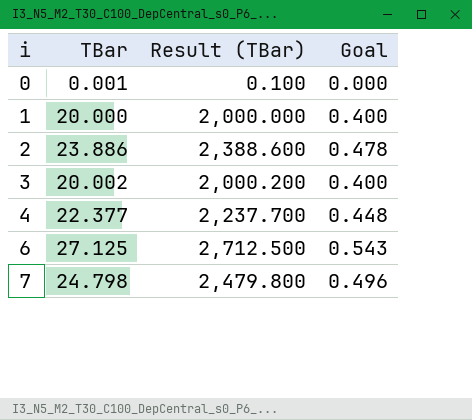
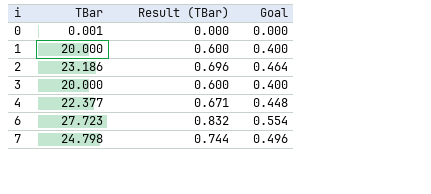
column Result (TBar) | formula: [TBar] * 100 -> [TBar] * 0.03
2 | TBar: 23.886 -> 23.186
2 | Goal: 0.478 -> 0.464
3 | TBar: 20.002 -> 20.000
6 | TBar: 27.125 -> 27.723
6 | Goal: 0.543 -> 0.554

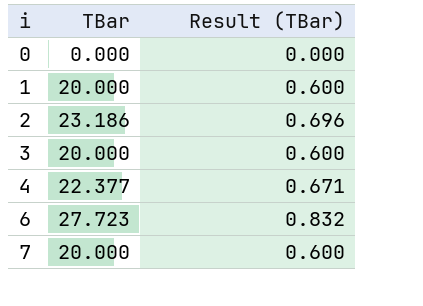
column Goal | formula: [TBar] * 0.02 -> none
0 | TBar: 0.001 -> 0.000
7 | TBar: 24.798 -> 20.000
7 | Result (TBar): 0.744 -> 0.600

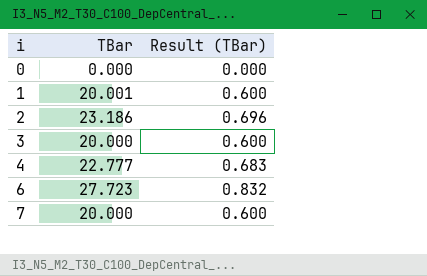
1 | TBar: 20.000 -> 20.001
4 | TBar: 22.377 -> 22.777
4 | Result (TBar): 0.671 -> 0.683

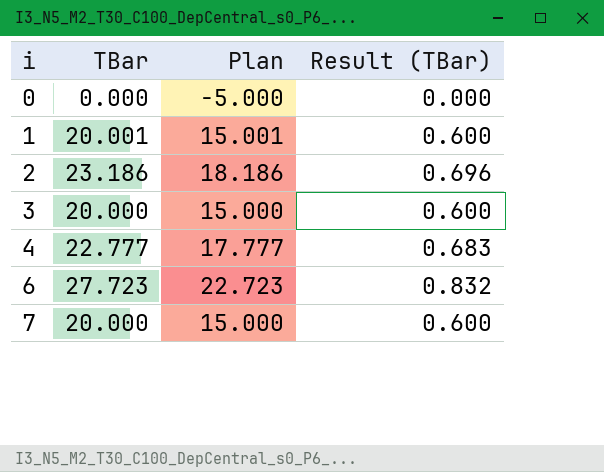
column Plan | formula: none -> [TBar] - 5

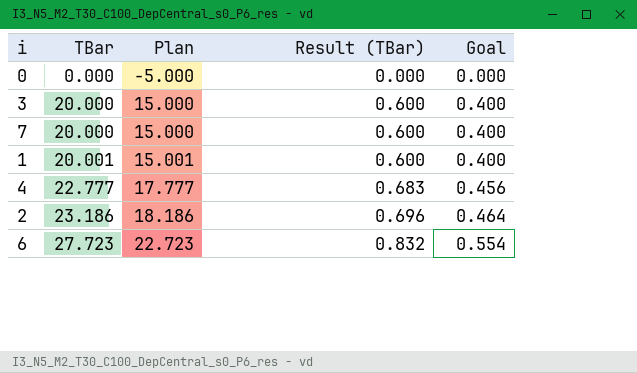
row order: i ascending -> TBar ascending
column Goal | formula: none -> [TBar] * 0.02

